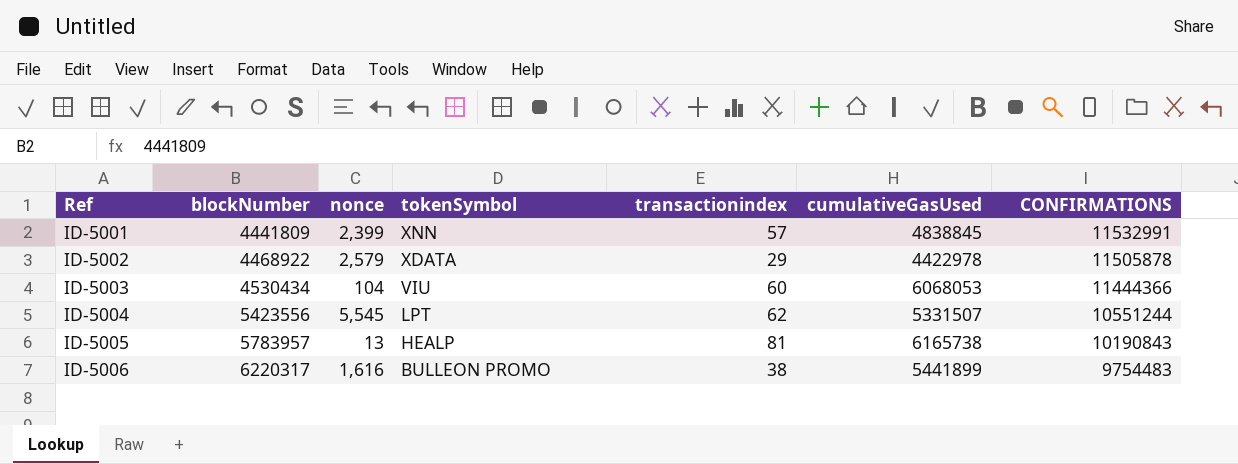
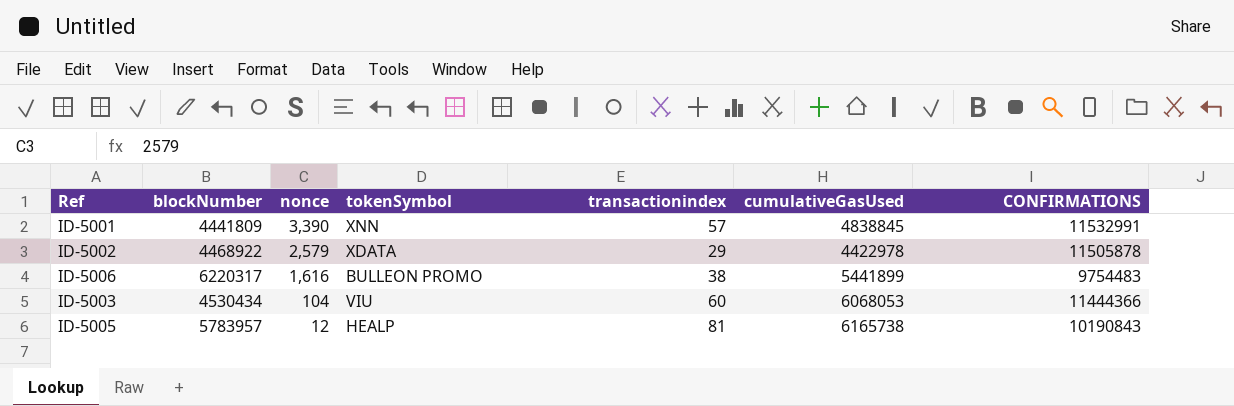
row order: Ref ascending -> nonce descending
row ID-5004: 5423556 | 5,545 | LPT | 62 | 5331507 | 10551244 -> none
ID-5001 | nonce: 2,399 -> 3,390
ID-5005 | nonce: 13 -> 12

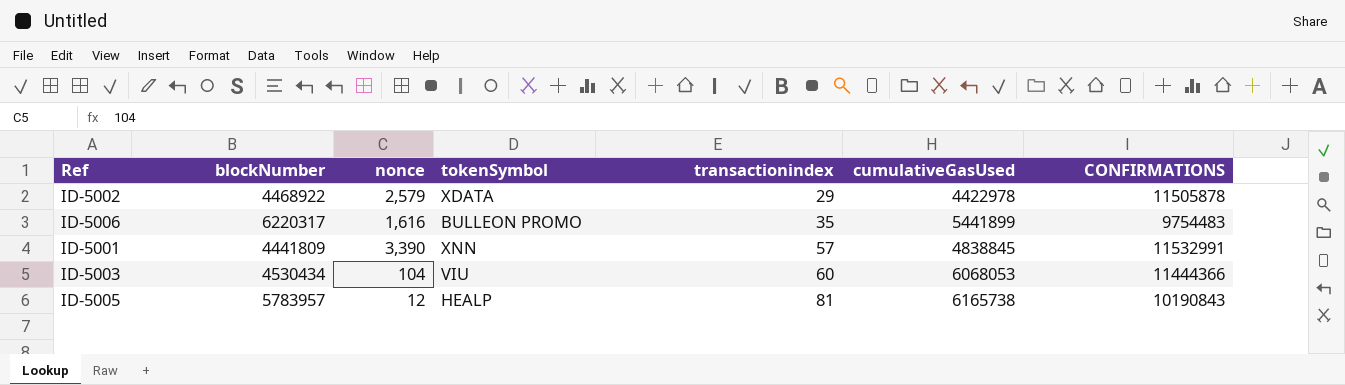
row order: nonce descending -> transactionindex ascending
ID-5006 | transactionindex: 38 -> 35

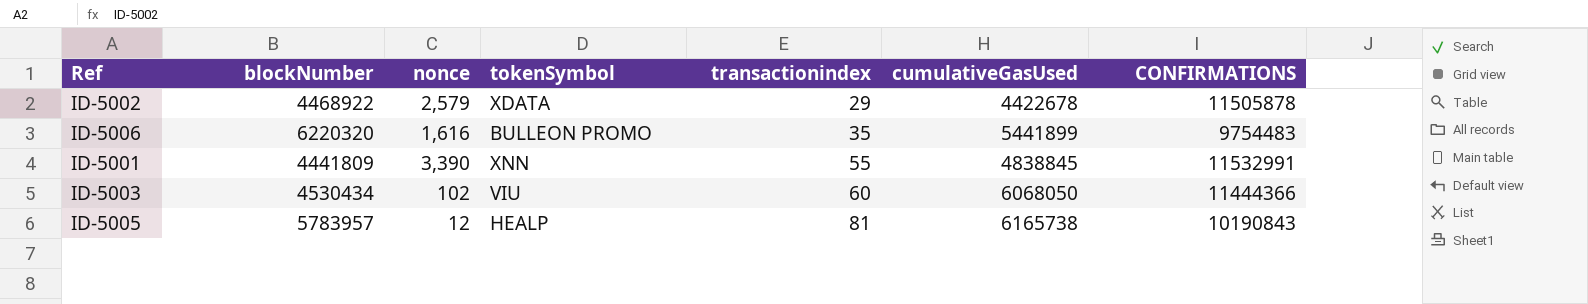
ID-5002 | cumulativeGasUsed: 4422978 -> 4422678
ID-5006 | blockNumber: 6220317 -> 6220320
ID-5001 | transactionindex: 57 -> 55
ID-5003 | nonce: 104 -> 102
ID-5003 | cumulativeGasUsed: 6068053 -> 6068050

